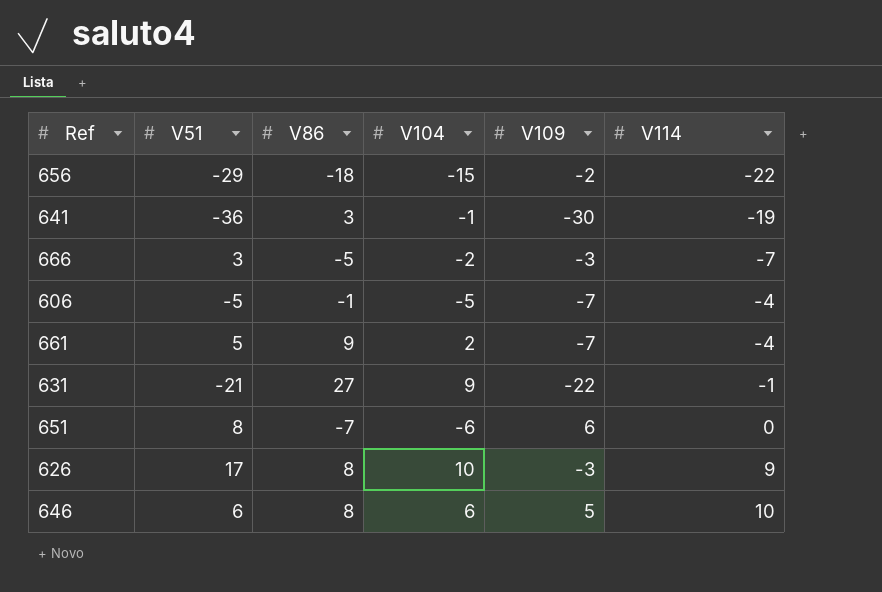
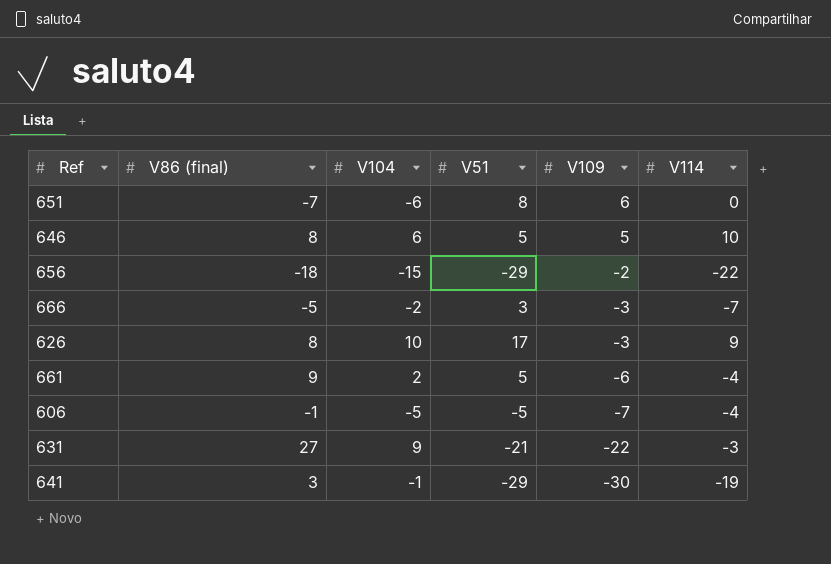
row order: V114 ascending -> V109 descending
column name: V86 -> V86 (final)
column V51 | position: 2 -> 4
646 | V51: 6 -> 5
661 | V109: -7 -> -6
631 | V114: -1 -> -3
641 | V51: -36 -> -29

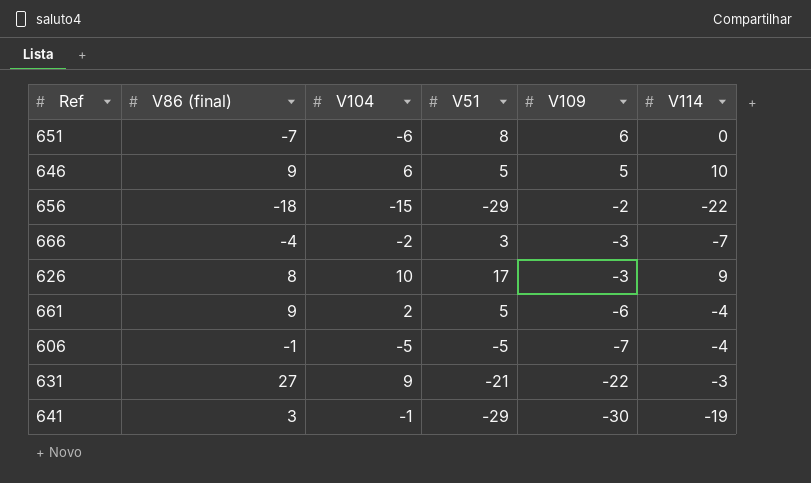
646 | V86 (final): 8 -> 9
666 | V86 (final): -5 -> -4

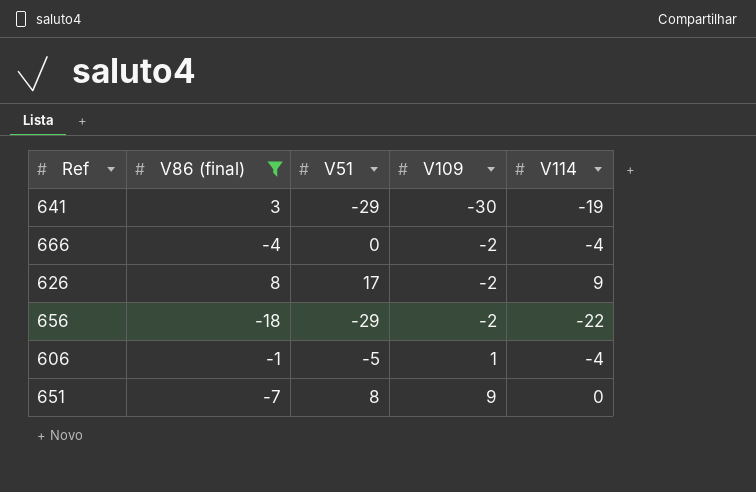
filter: none -> V86 (final) <= 8
row order: V109 descending -> V109 ascending
column V104 | position: 3 -> none
666 | V51: 3 -> 0
666 | V109: -3 -> -2
666 | V114: -7 -> -4
626 | V109: -3 -> -2
606 | V109: -7 -> 1
651 | V109: 6 -> 9

